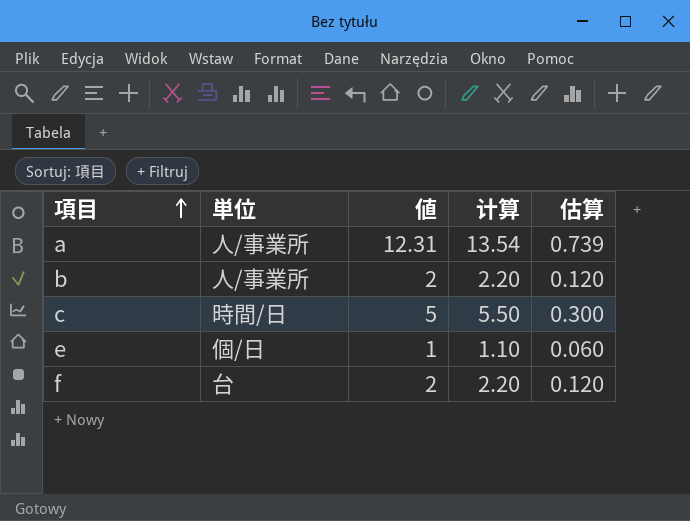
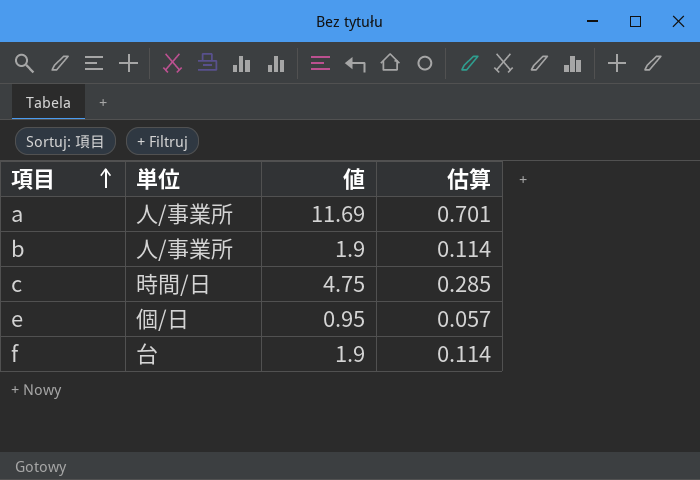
column 计算 | formula: [値] * 1.1 -> none
a | 値: 12.31 -> 11.69
a | 估算: 0.739 -> 0.701
b | 値: 2 -> 1.9
b | 估算: 0.120 -> 0.114
c | 値: 5 -> 4.75
c | 估算: 0.300 -> 0.285
e | 値: 1 -> 0.95
e | 估算: 0.060 -> 0.057
f | 値: 2 -> 1.9
f | 估算: 0.120 -> 0.114

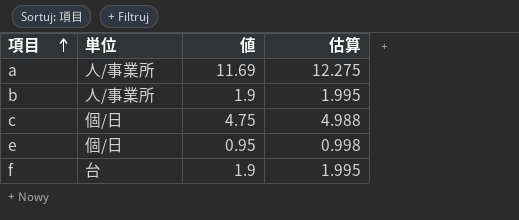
column 估算 | formula: [値] * 0.06 -> [値] * 1.05
c | 単位: 時間/日 -> 個/日

